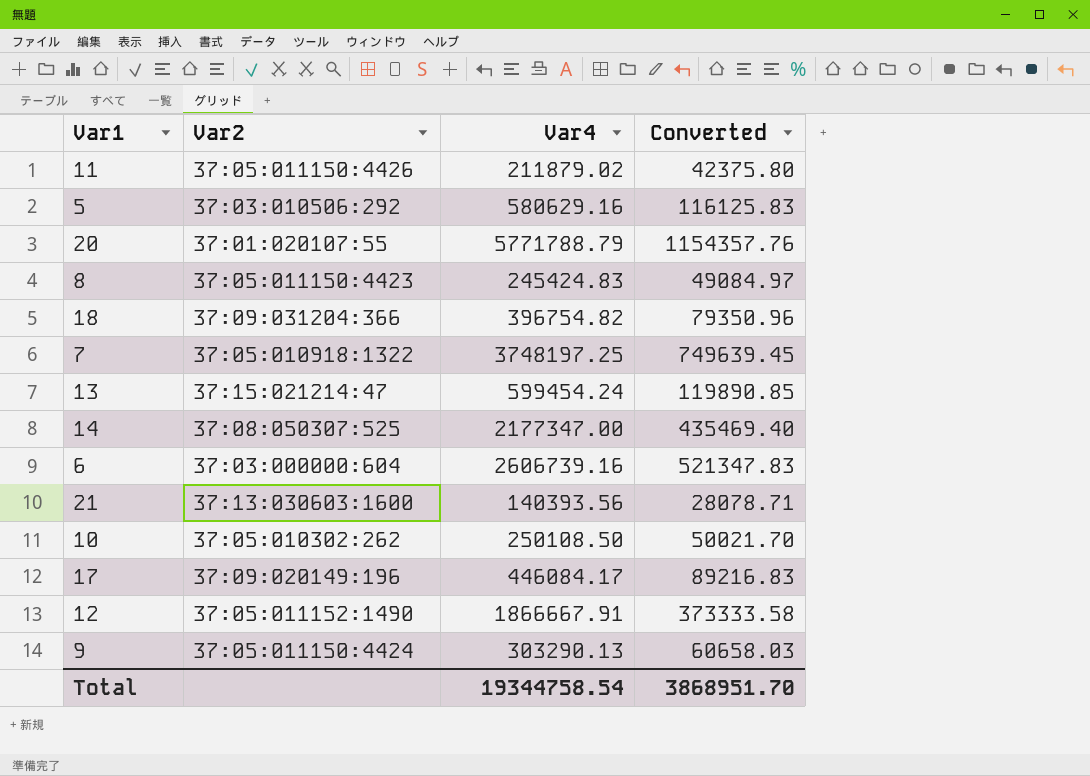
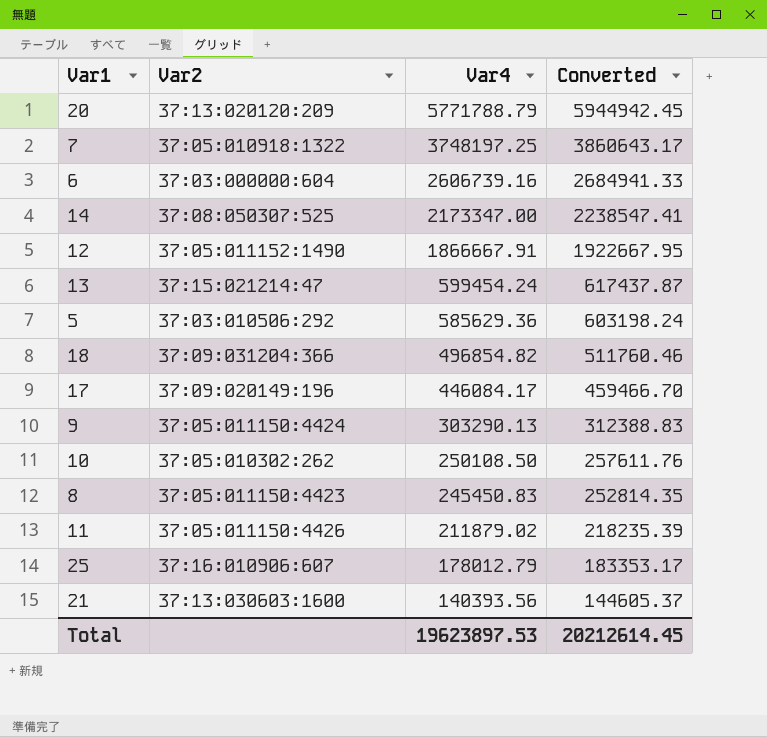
row order: none -> Var4 descending
column Converted | formula: [Var4] * 0.2 -> [Var4] * 1.03
20 | Var2: 37:01:020107:55 -> 37:13:020120:209
14 | Var4: 2177347.00 -> 2173347.00
5 | Var4: 580629.16 -> 585629.36
18 | Var4: 396754.82 -> 496854.82
8 | Var4: 245424.83 -> 245450.83
row 25: none -> 37:16:010906:607 | 178012.79 | 183353.17
Total | Var4: 19344758.54 -> 19623897.53
Total | Converted: 3868951.70 -> 20212614.45

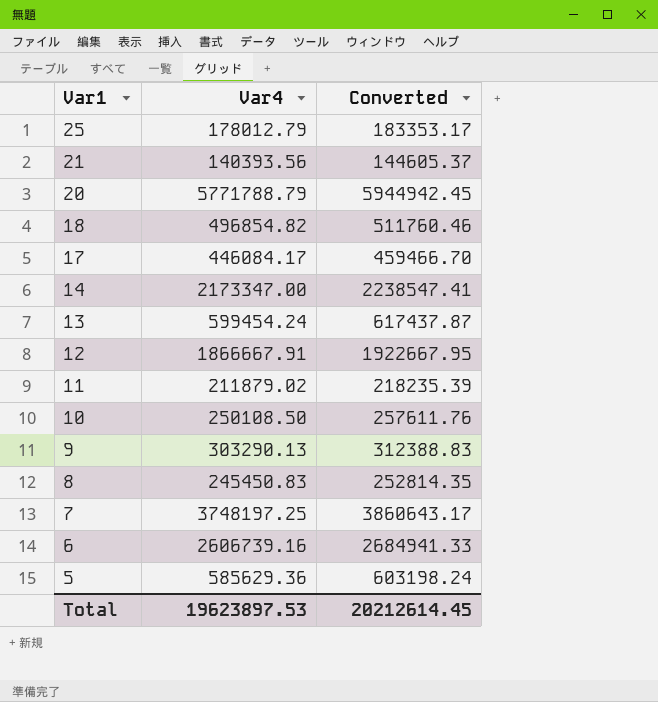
row order: Var4 descending -> Var1 descending
column Var2 | position: 2 -> none

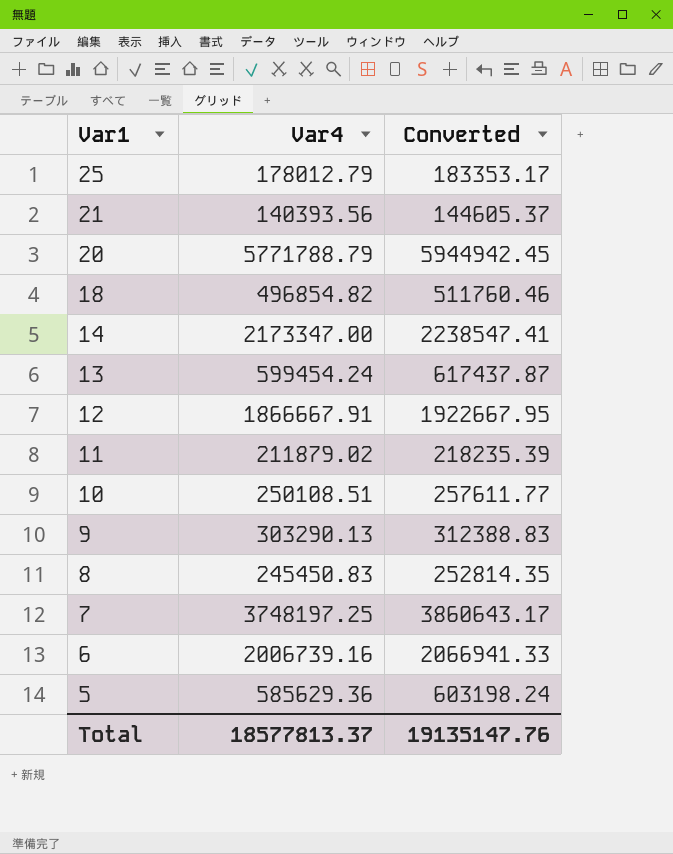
row 17: 446084.17 | 459466.70 -> none
10 | Var4: 250108.50 -> 250108.51
10 | Converted: 257611.76 -> 257611.77
6 | Var4: 2606739.16 -> 2006739.16
6 | Converted: 2684941.33 -> 2066941.33
Total | Var4: 19623897.53 -> 18577813.37
Total | Converted: 20212614.45 -> 19135147.76

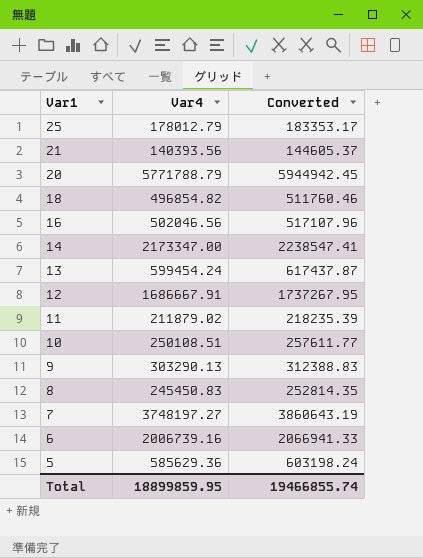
row 16: none -> 502046.56 | 517107.96
12 | Var4: 1866667.91 -> 1686667.91
12 | Converted: 1922667.95 -> 1737267.95
7 | Var4: 3748197.25 -> 3748197.27
7 | Converted: 3860643.17 -> 3860643.19
Total | Var4: 18577813.37 -> 18899859.95
Total | Converted: 19135147.76 -> 19466855.74

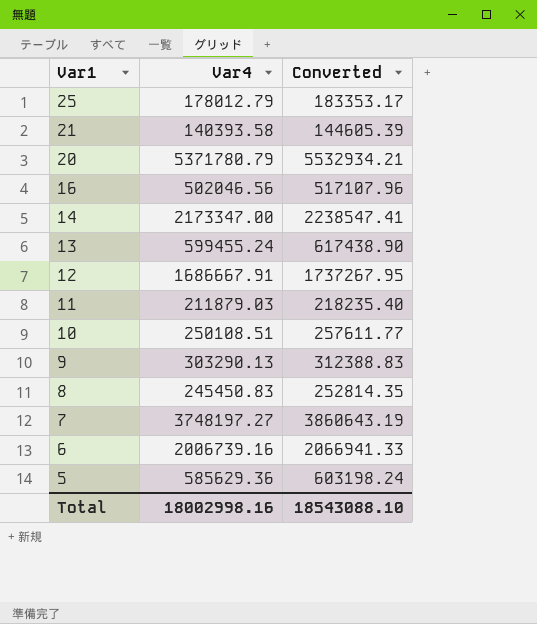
row 18: 496854.82 | 511760.46 -> none
21 | Var4: 140393.56 -> 140393.58
21 | Converted: 144605.37 -> 144605.39
20 | Var4: 5771788.79 -> 5371780.79
20 | Converted: 5944942.45 -> 5532934.21
13 | Var4: 599454.24 -> 599455.24
13 | Converted: 617437.87 -> 617438.90
11 | Var4: 211879.02 -> 211879.03
11 | Converted: 218235.39 -> 218235.40
Total | Var4: 18899859.95 -> 18002998.16
Total | Converted: 19466855.74 -> 18543088.10

